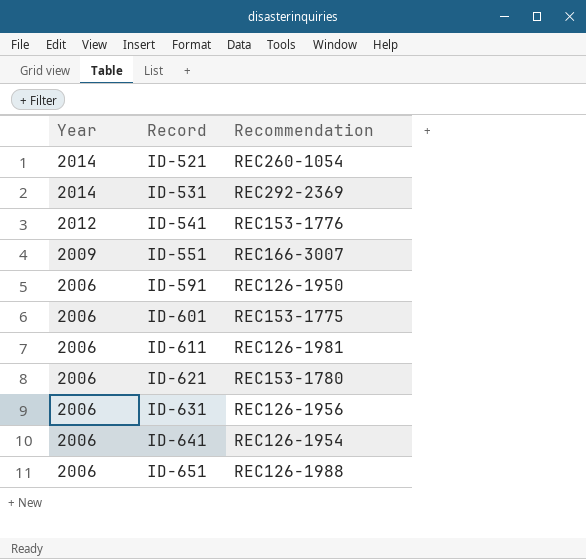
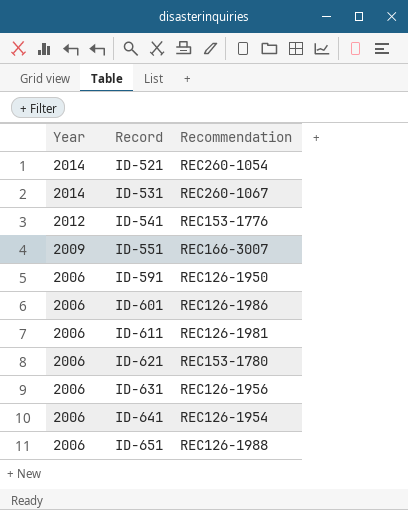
ID-531 | Recommendation: REC292-2369 -> REC260-1067
ID-601 | Recommendation: REC153-1775 -> REC126-1986

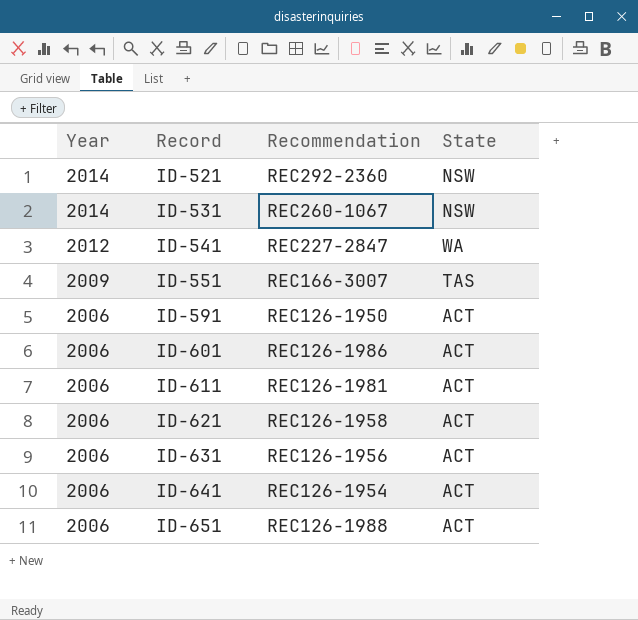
column State | position: none -> 4
ID-521 | Recommendation: REC260-1054 -> REC292-2360
ID-541 | Recommendation: REC153-1776 -> REC227-2847
ID-621 | Recommendation: REC153-1780 -> REC126-1958

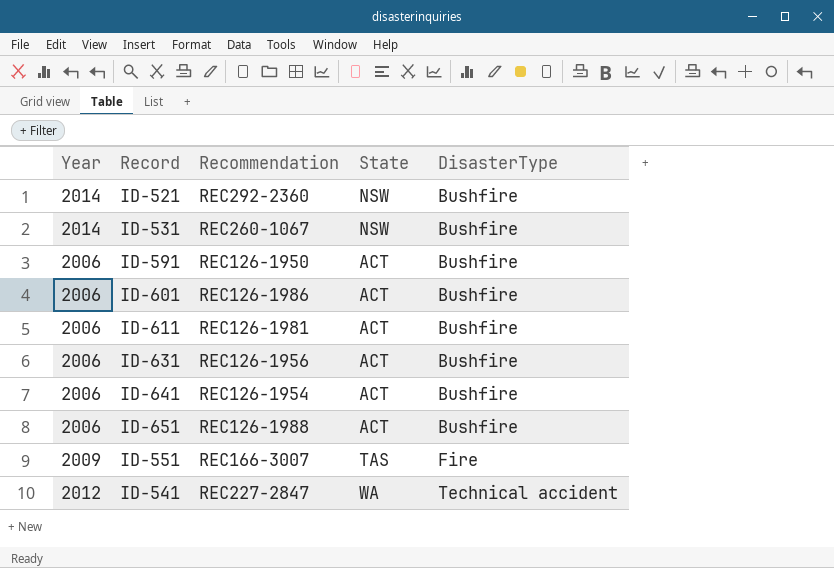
row order: Year descending -> DisasterType ascending
column DisasterType | position: none -> 5
row ID-621: 2006 | REC126-1958 | ACT -> none

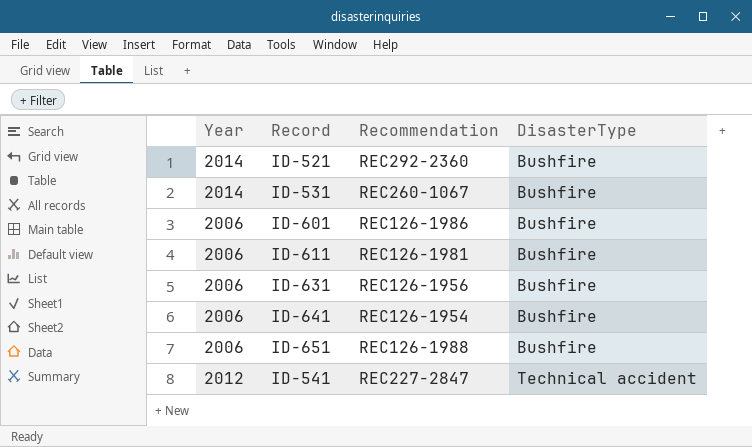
column State | position: 4 -> none
row ID-591: 2006 | REC126-1950 | ACT | Bushfire -> none
row ID-551: 2009 | REC166-3007 | TAS | Fire -> none

